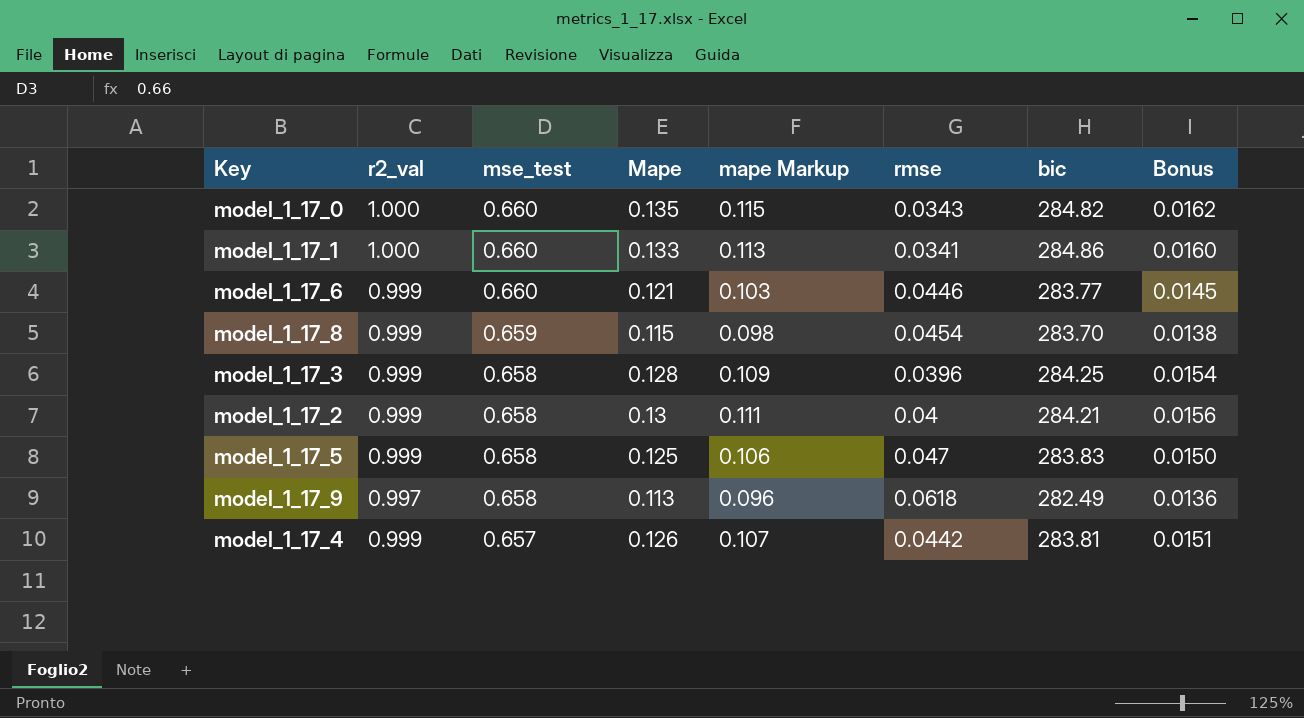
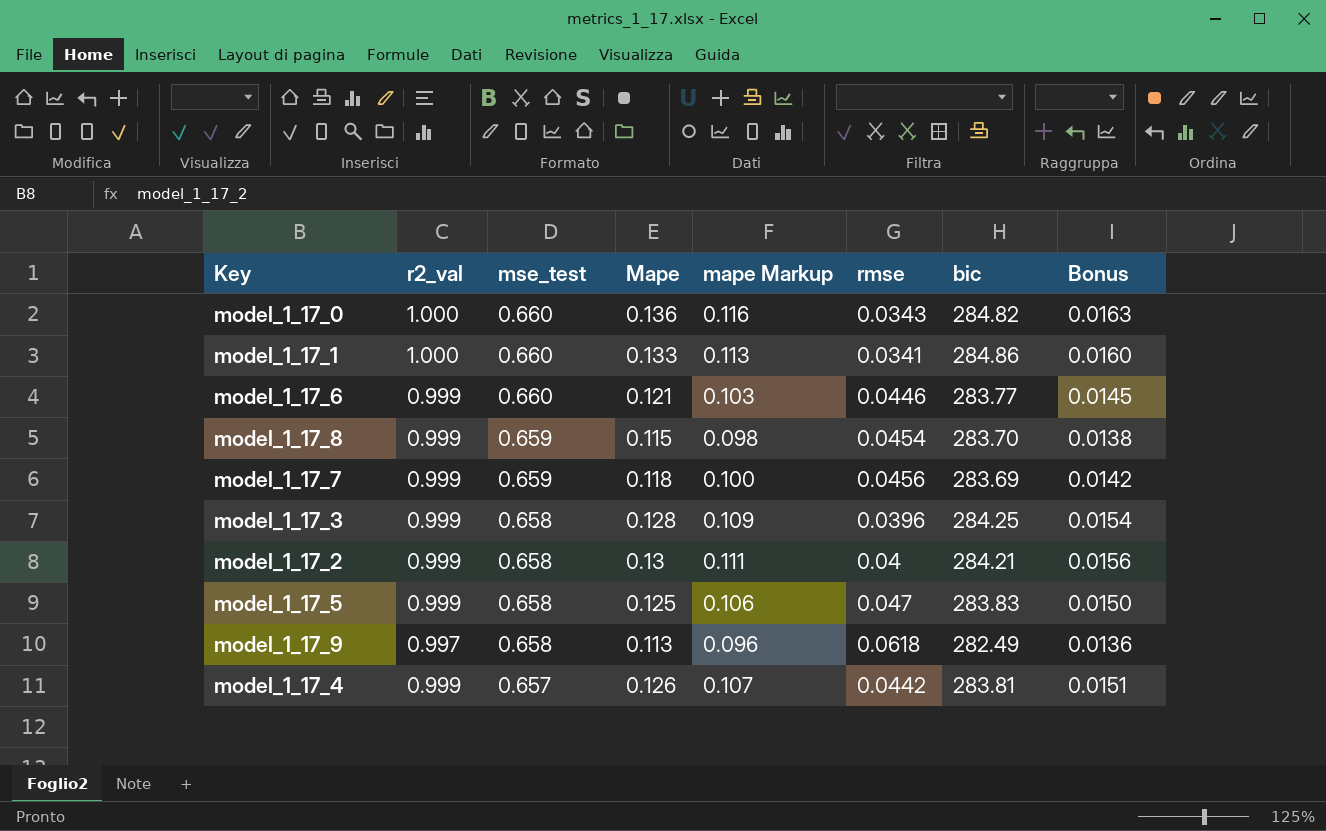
model_1_17_0 | Mape: 0.135 -> 0.136
model_1_17_0 | mape Markup: 0.115 -> 0.116
model_1_17_0 | Bonus: 0.0162 -> 0.0163
row model_1_17_7: none -> 0.999 | 0.659 | 0.118 | 0.100 | 0.0456 | 283.69 | 0.0142

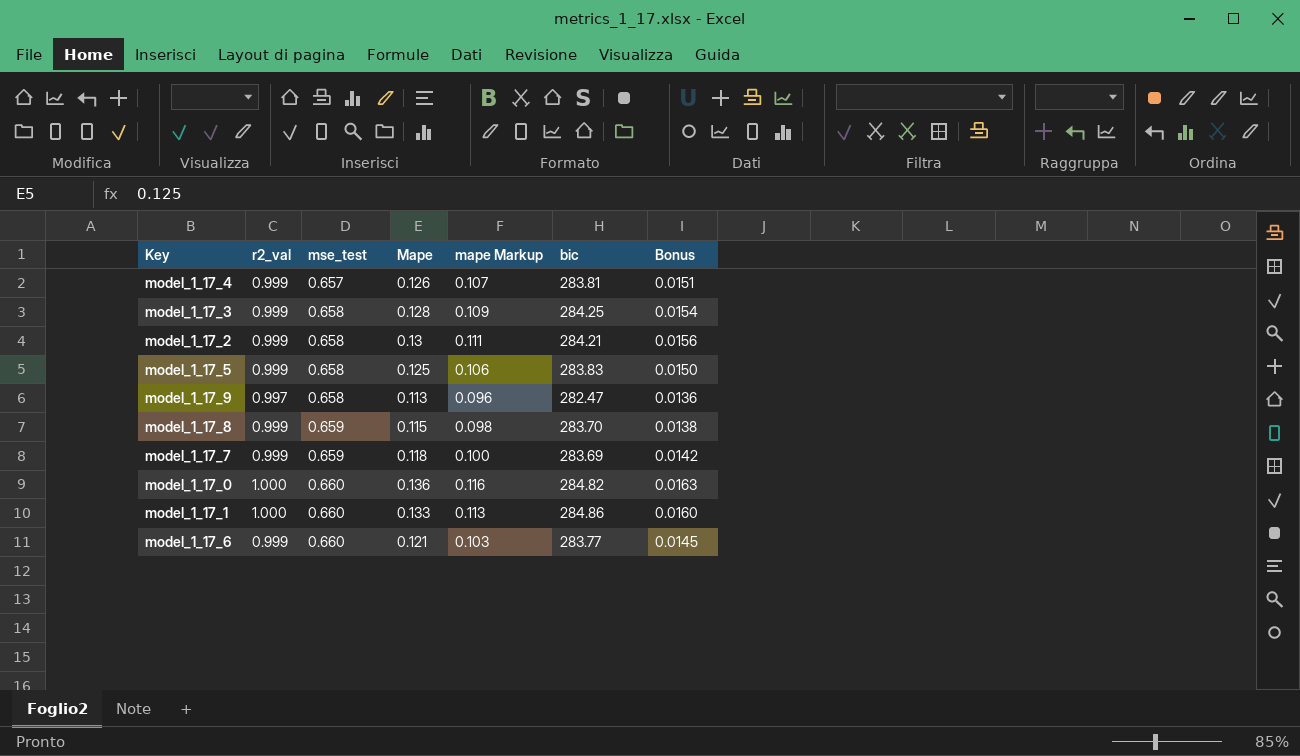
row order: mse_test descending -> mse_test ascending
column rmse | position: 6 -> none
model_1_17_9 | bic: 282.49 -> 282.47

